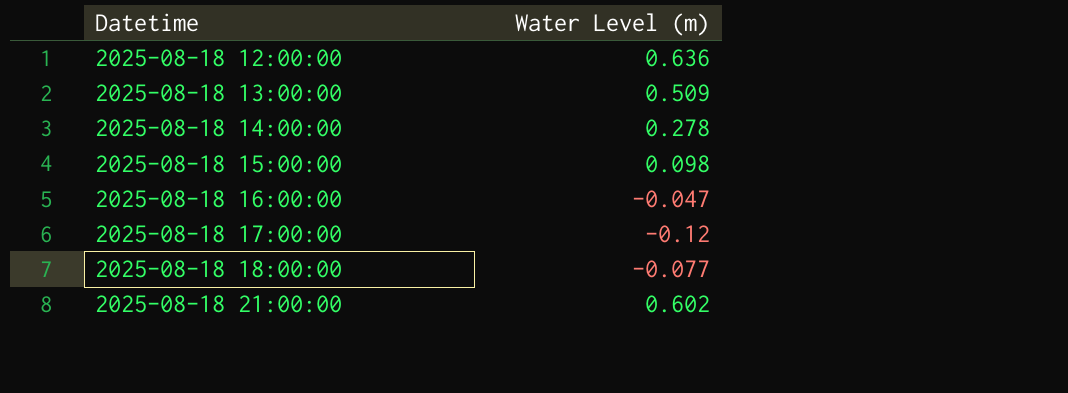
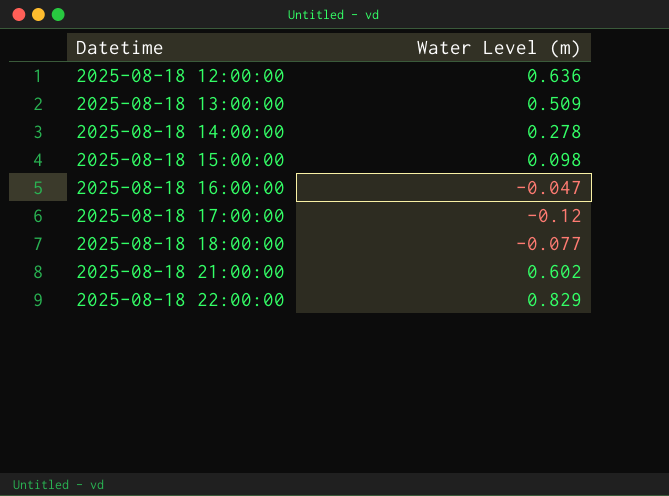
row 2025-08-18 22:00:00: none -> 0.829

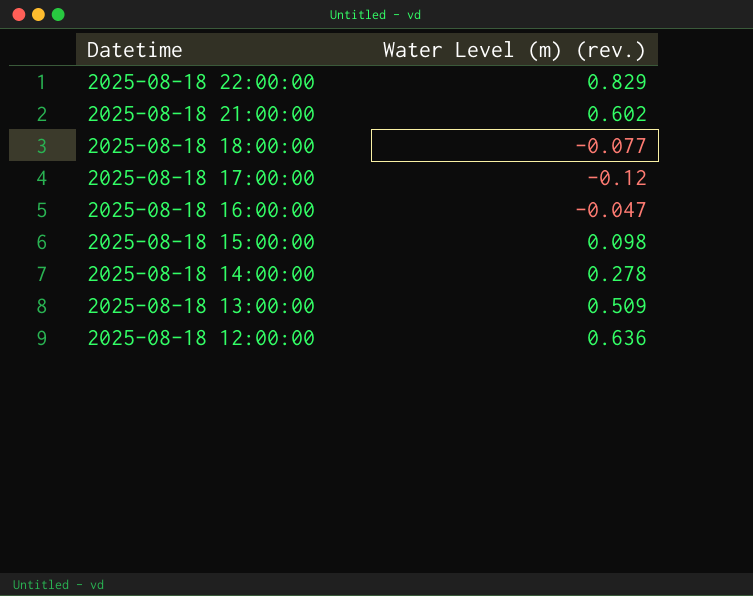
row order: Datetime ascending -> Datetime descending
column name: Water Level (m) -> Water Level (m) (rev.)

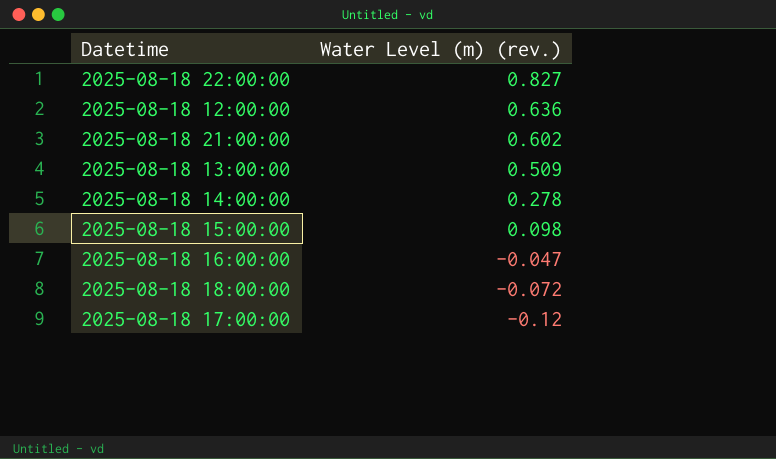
row order: Datetime descending -> Water Level (m) (rev.) descending
2025-08-18 22:00:00 | Water Level (m) (rev.): 0.829 -> 0.827
2025-08-18 18:00:00 | Water Level (m) (rev.): -0.077 -> -0.072

